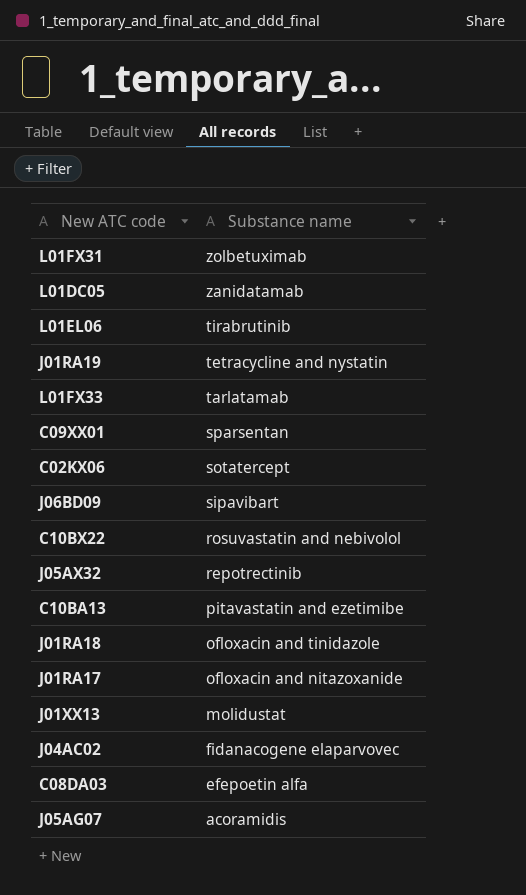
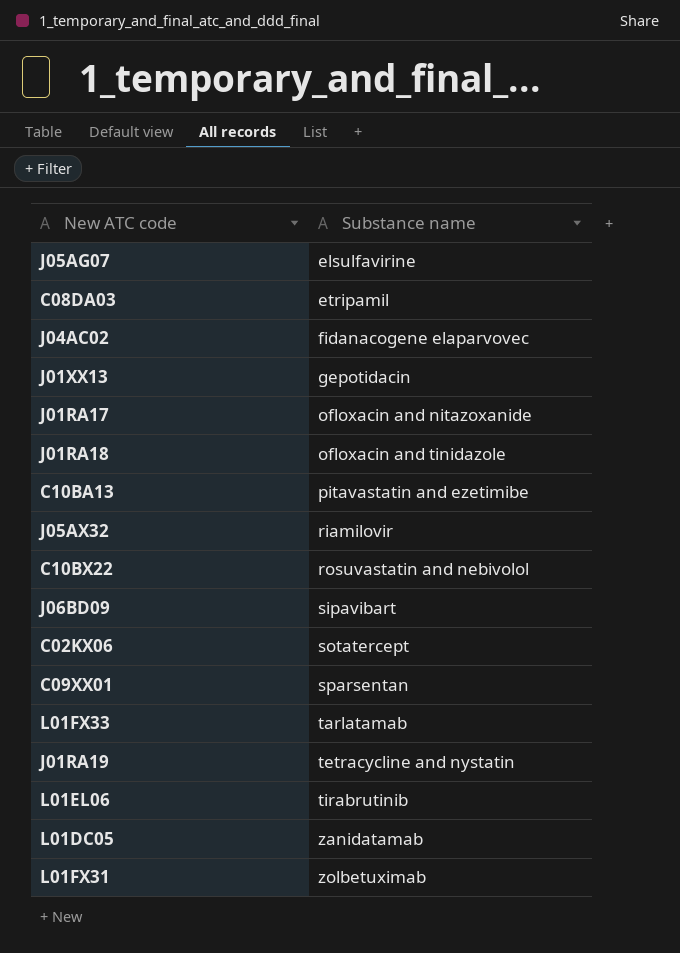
row order: Substance name descending -> Substance name ascending
J05AG07 | Substance name: acoramidis -> elsulfavirine
C08DA03 | Substance name: efepoetin alfa -> etripamil
J01XX13 | Substance name: molidustat -> gepotidacin
J05AX32 | Substance name: repotrectinib -> riamilovir

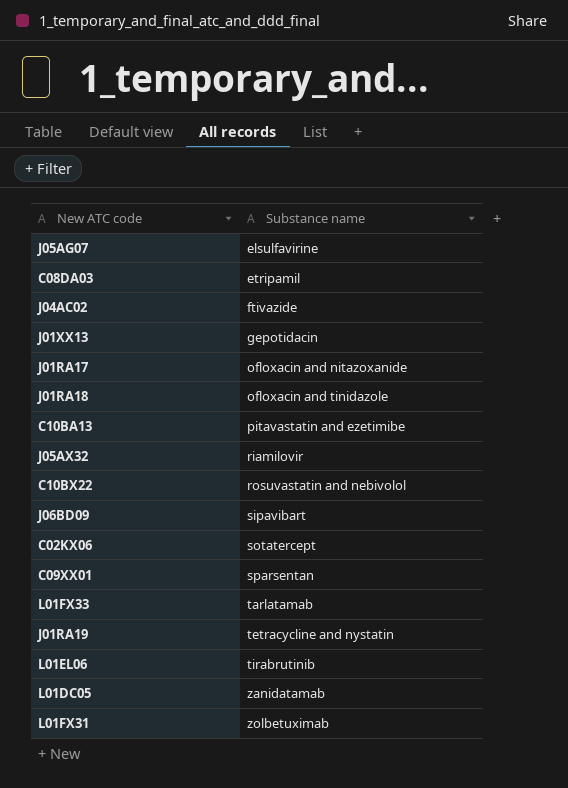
J04AC02 | Substance name: fidanacogene elaparvovec -> ftivazide

